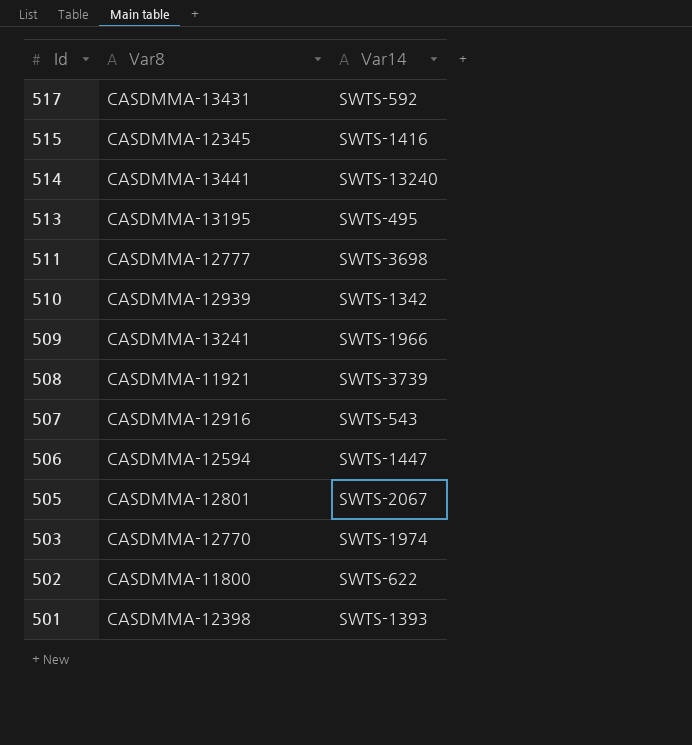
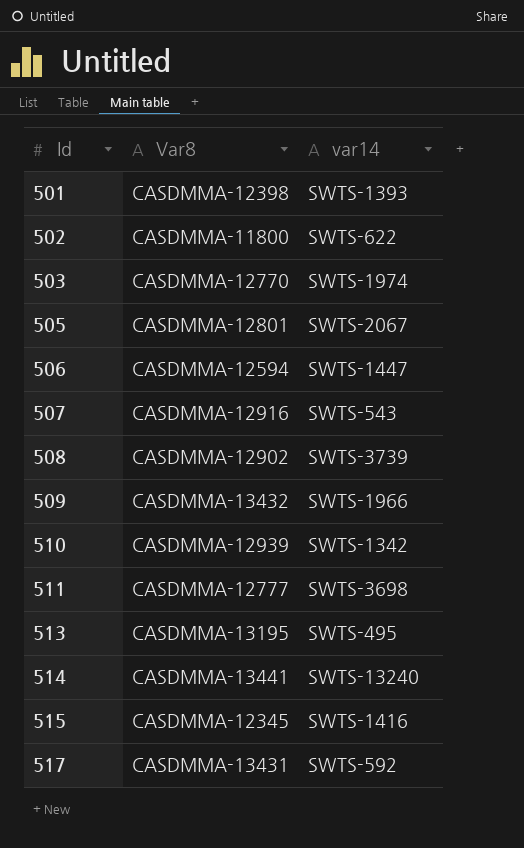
row order: Id descending -> Id ascending
column name: Var14 -> var14
508 | Var8: CASDMMA-11921 -> CASDMMA-12902
509 | Var8: CASDMMA-13241 -> CASDMMA-13432

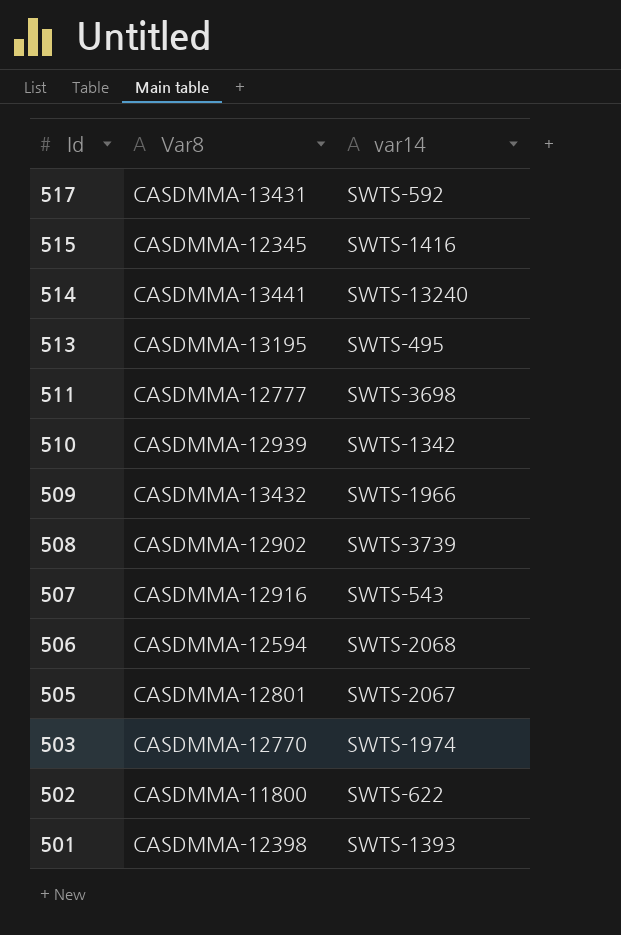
row order: Id ascending -> Id descending
506 | var14: SWTS-1447 -> SWTS-2068

